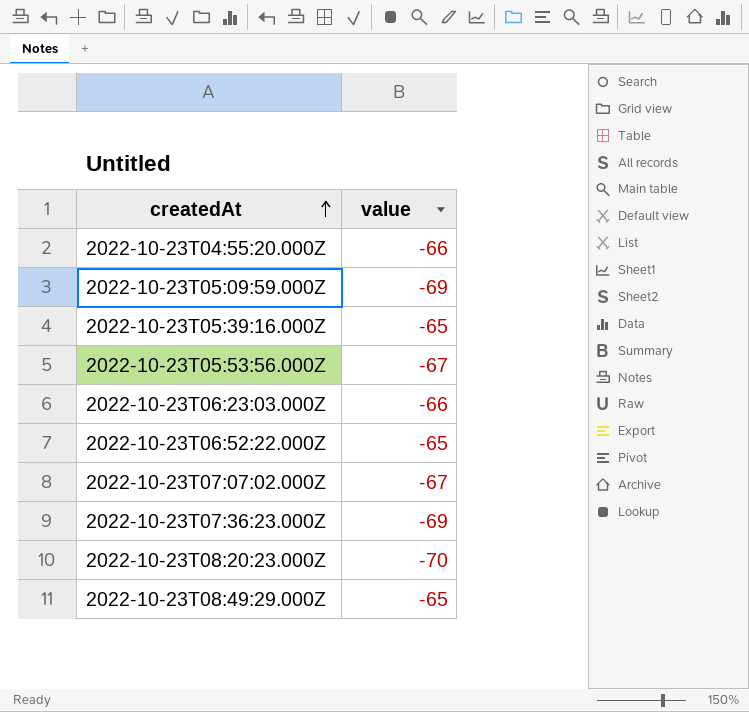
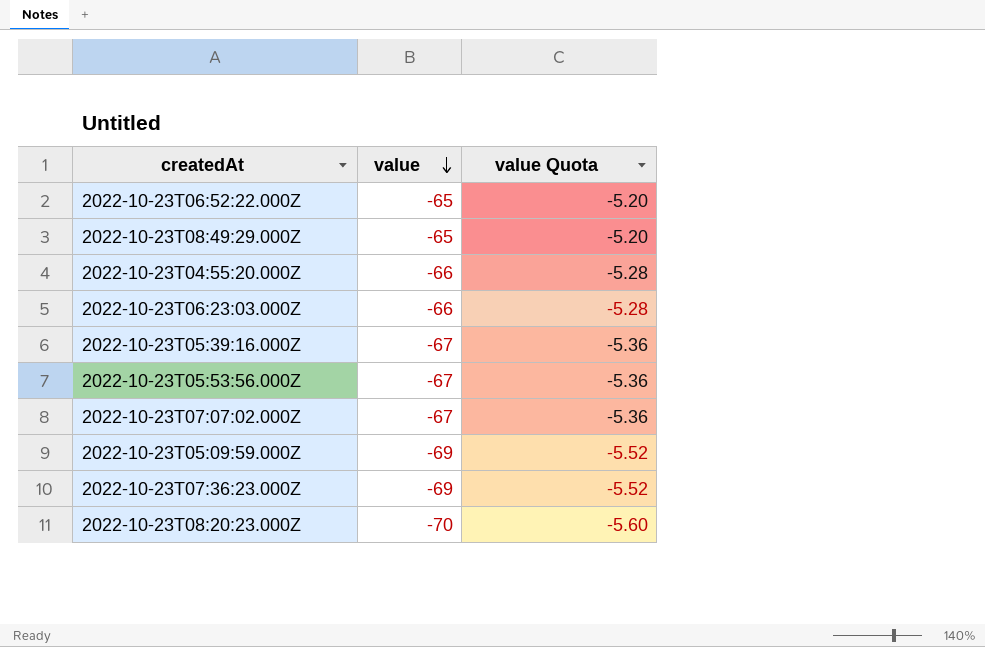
row order: createdAt ascending -> value descending
column value Quota | formula: none -> [value] * 0.08
2022-10-23T05:39:16.000Z | value: -65 -> -67

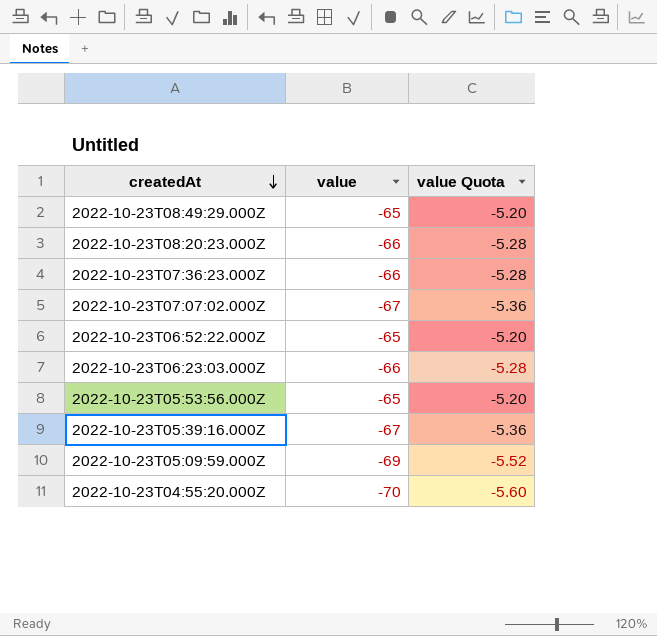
row order: value descending -> createdAt descending
2022-10-23T08:20:23.000Z | value: -70 -> -66
2022-10-23T08:20:23.000Z | value Quota: -5.60 -> -5.28
2022-10-23T07:36:23.000Z | value: -69 -> -66
2022-10-23T07:36:23.000Z | value Quota: -5.52 -> -5.28
2022-10-23T05:53:56.000Z | value: -67 -> -65
2022-10-23T05:53:56.000Z | value Quota: -5.36 -> -5.20
2022-10-23T04:55:20.000Z | value: -66 -> -70
2022-10-23T04:55:20.000Z | value Quota: -5.28 -> -5.60

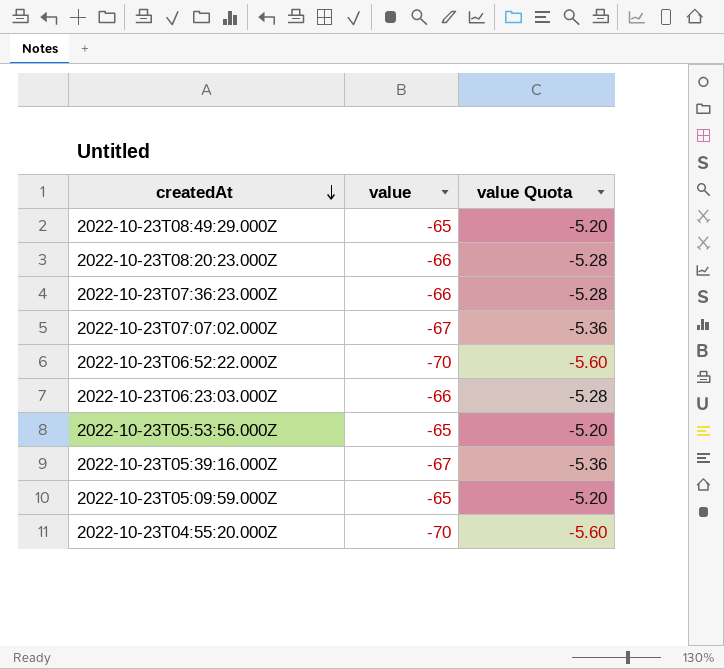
2022-10-23T06:52:22.000Z | value: -65 -> -70
2022-10-23T06:52:22.000Z | value Quota: -5.20 -> -5.60
2022-10-23T05:09:59.000Z | value: -69 -> -65
2022-10-23T05:09:59.000Z | value Quota: -5.52 -> -5.20

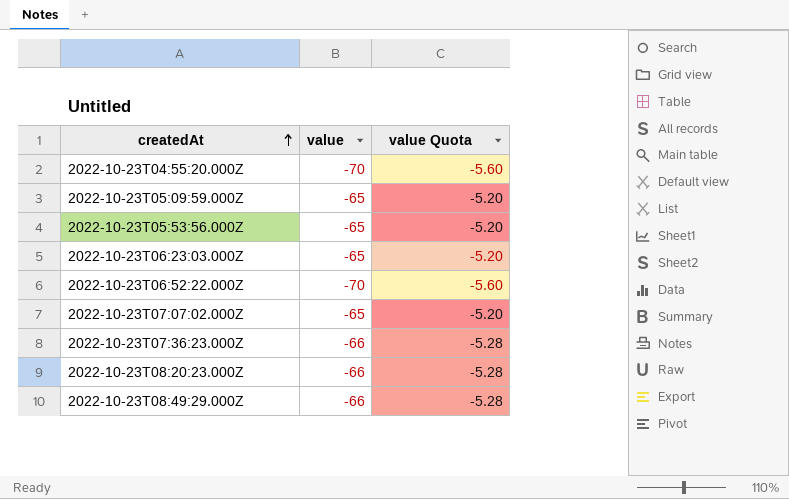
row order: createdAt descending -> createdAt ascending
row 2022-10-23T05:39:16.000Z: -67 | -5.36 -> none
2022-10-23T06:23:03.000Z | value: -66 -> -65
2022-10-23T06:23:03.000Z | value Quota: -5.28 -> -5.20
2022-10-23T07:07:02.000Z | value: -67 -> -65
2022-10-23T07:07:02.000Z | value Quota: -5.36 -> -5.20
2022-10-23T08:49:29.000Z | value: -65 -> -66
2022-10-23T08:49:29.000Z | value Quota: -5.20 -> -5.28

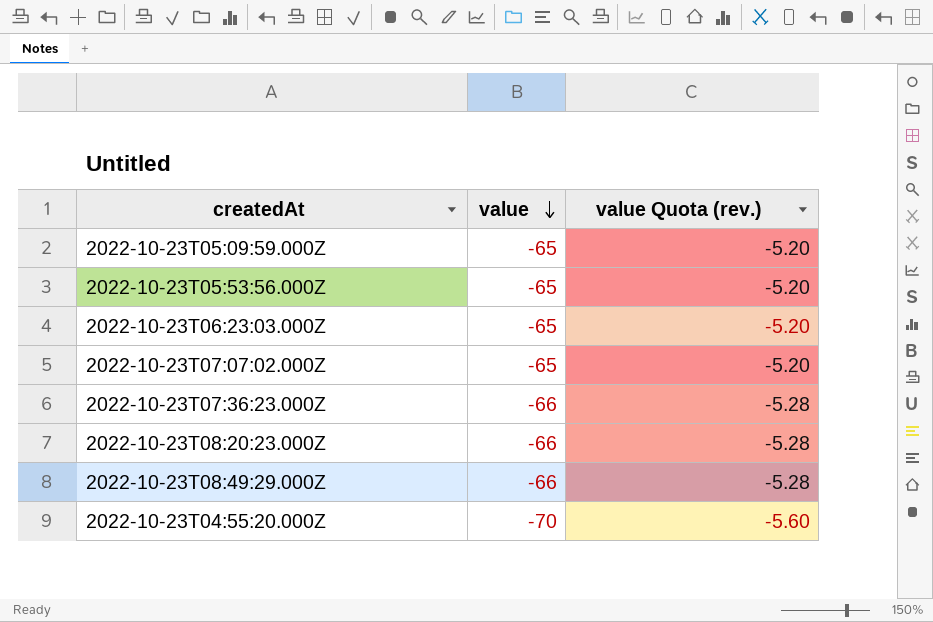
row order: createdAt ascending -> value descending
column name: value Quota -> value Quota (rev.)
row 2022-10-23T06:52:22.000Z: -70 | -5.60 -> none

